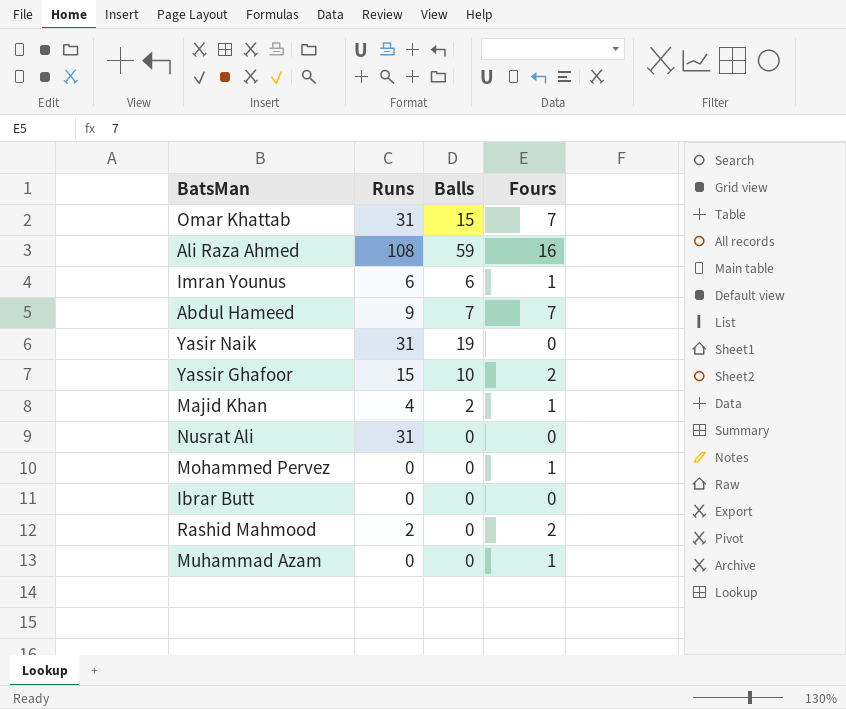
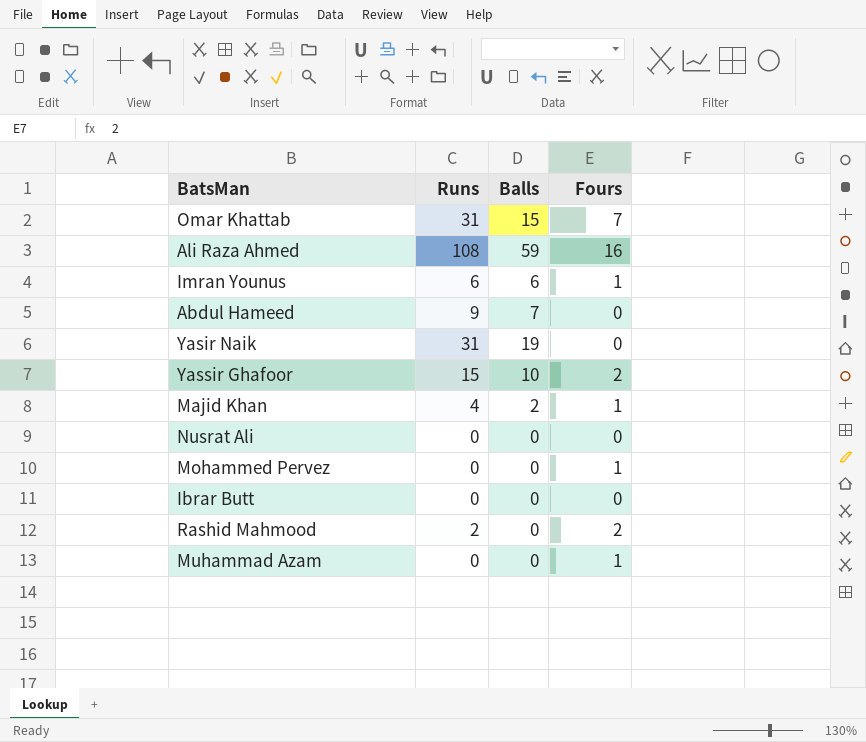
Abdul Hameed | Fours: 7 -> 0
Nusrat Ali | Runs: 31 -> 0

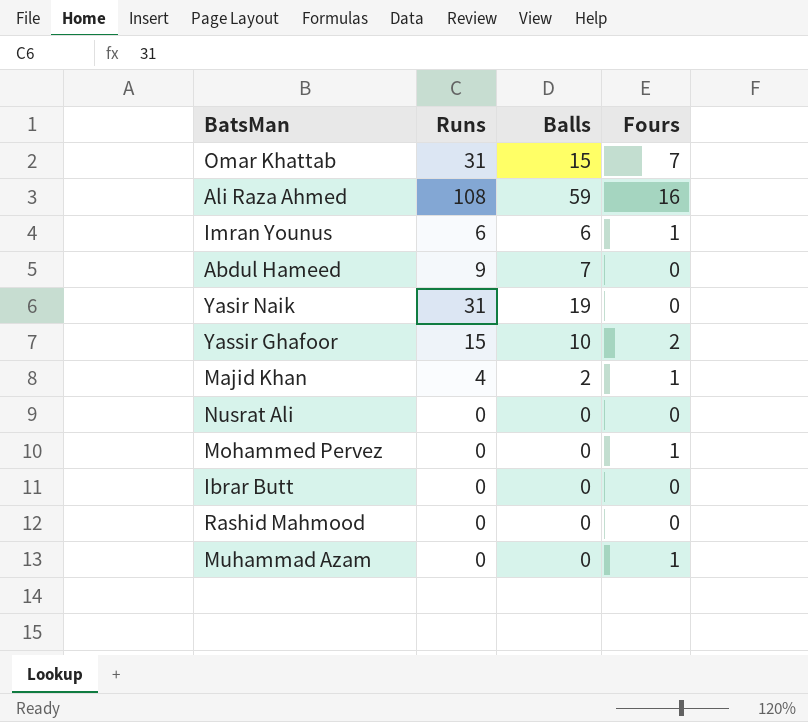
Rashid Mahmood | Runs: 2 -> 0
Rashid Mahmood | Fours: 2 -> 0

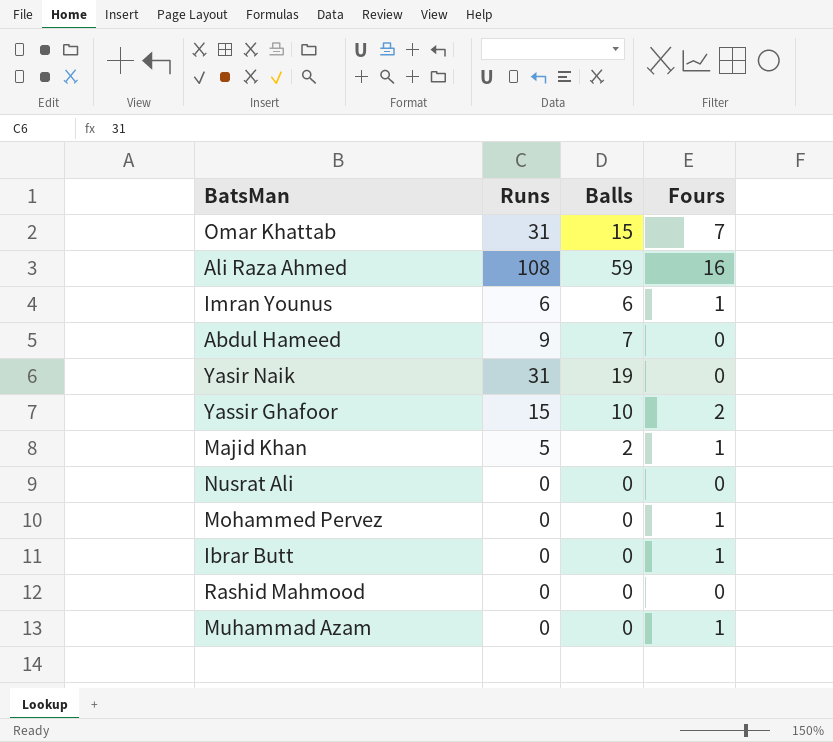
Majid Khan | Runs: 4 -> 5
Ibrar Butt | Fours: 0 -> 1

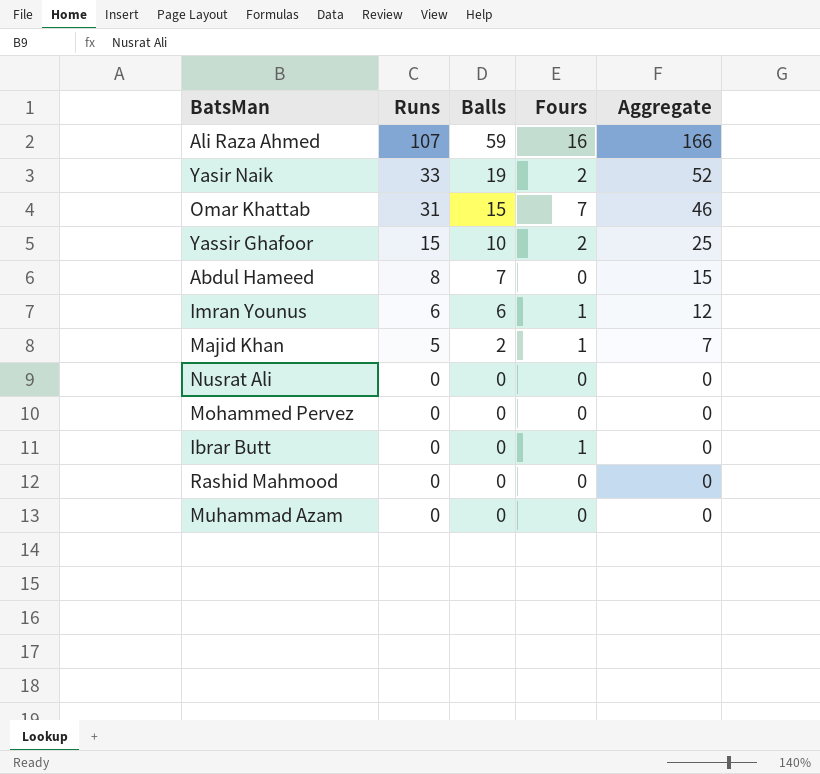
row order: none -> Runs descending
column Aggregate | formula: none -> [Runs] + [Balls]
Ali Raza Ahmed | Runs: 108 -> 107
Yasir Naik | Runs: 31 -> 33
Yasir Naik | Fours: 0 -> 2
Abdul Hameed | Runs: 9 -> 8
Mohammed Pervez | Fours: 1 -> 0
Muhammad Azam | Fours: 1 -> 0

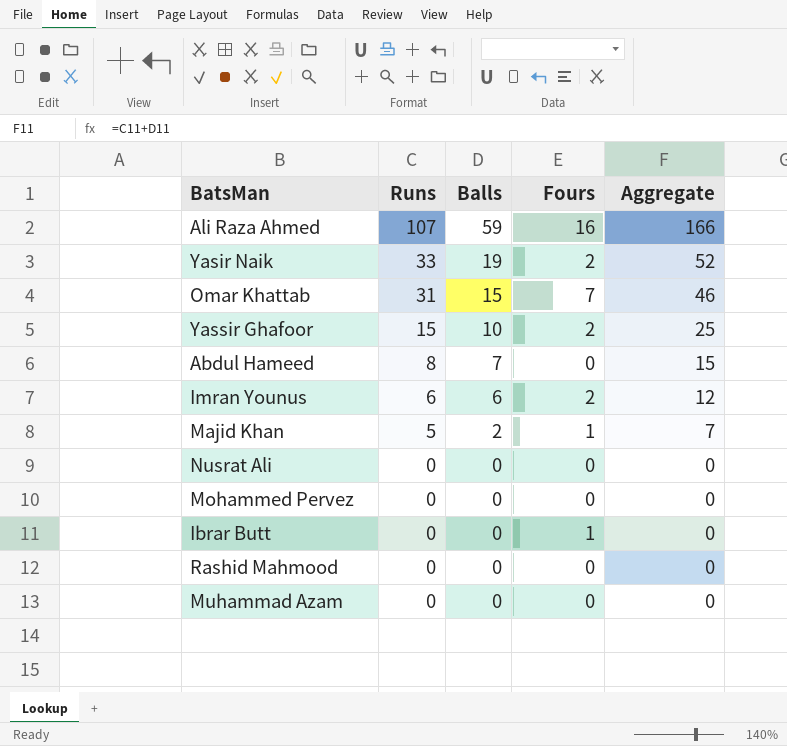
Imran Younus | Fours: 1 -> 2

